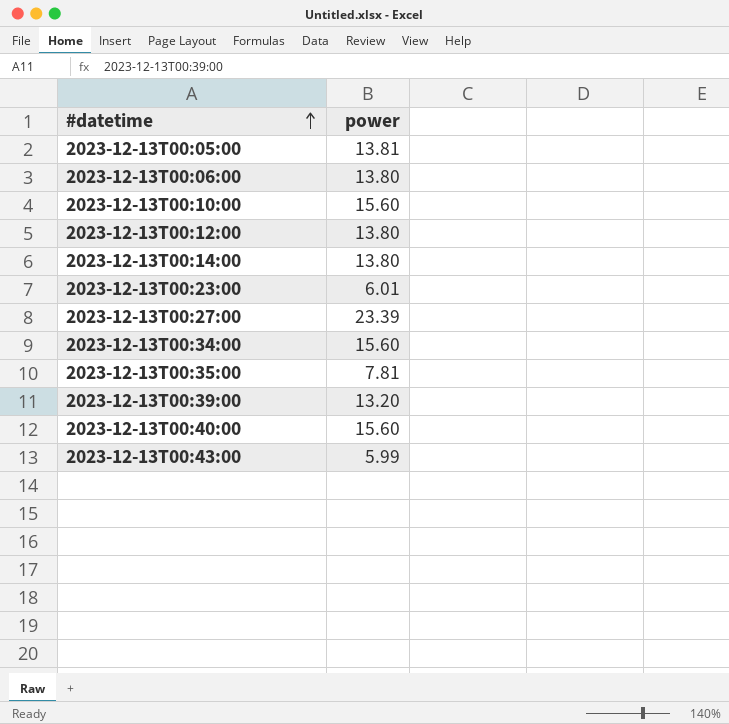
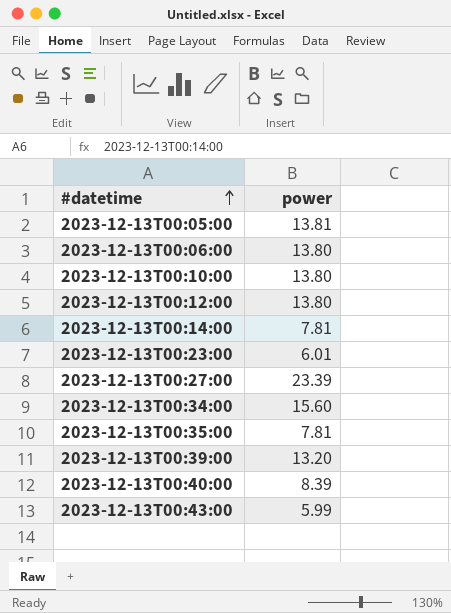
2023-12-13T00:10:00 | power: 15.60 -> 13.80
2023-12-13T00:14:00 | power: 13.80 -> 7.81
2023-12-13T00:40:00 | power: 15.60 -> 8.39

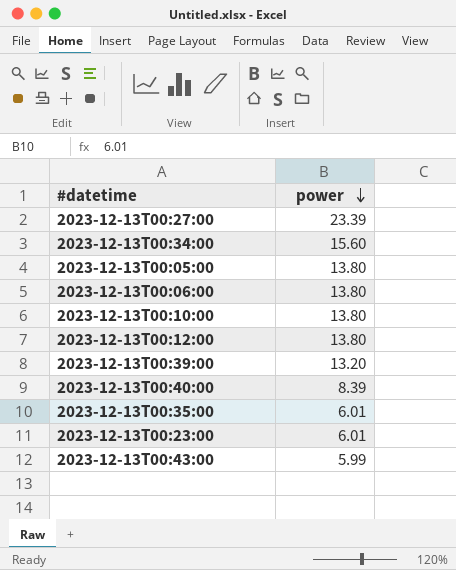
row order: #datetime ascending -> power descending
row 2023-12-13T00:14:00: 7.81 -> none
2023-12-13T00:05:00 | power: 13.81 -> 13.80
2023-12-13T00:35:00 | power: 7.81 -> 6.01

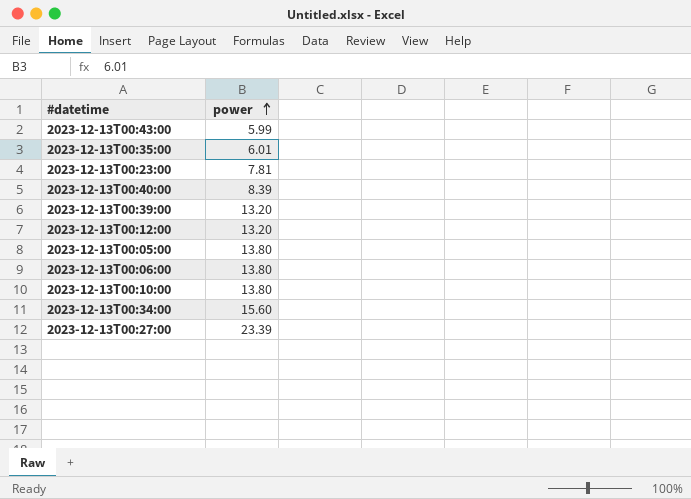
row order: power descending -> power ascending
2023-12-13T00:23:00 | power: 6.01 -> 7.81
2023-12-13T00:12:00 | power: 13.80 -> 13.20

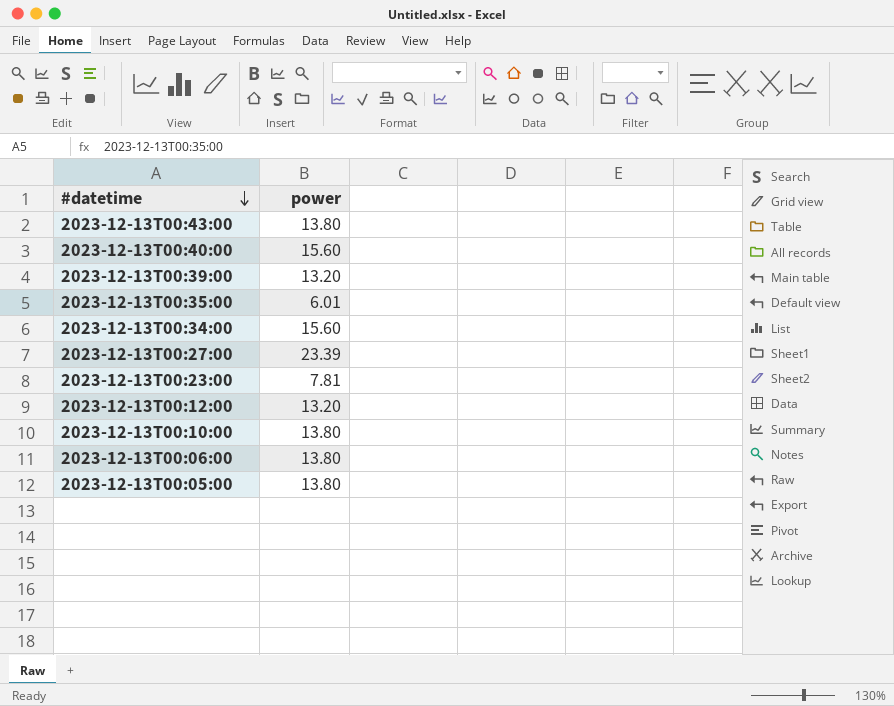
row order: power ascending -> #datetime descending
2023-12-13T00:43:00 | power: 5.99 -> 13.80
2023-12-13T00:40:00 | power: 8.39 -> 15.60

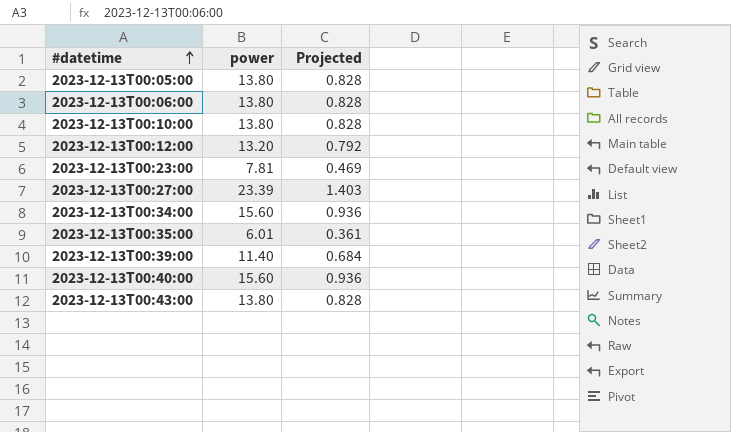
row order: #datetime descending -> #datetime ascending
column Projected | formula: none -> [power] * 0.06
2023-12-13T00:39:00 | power: 13.20 -> 11.40

